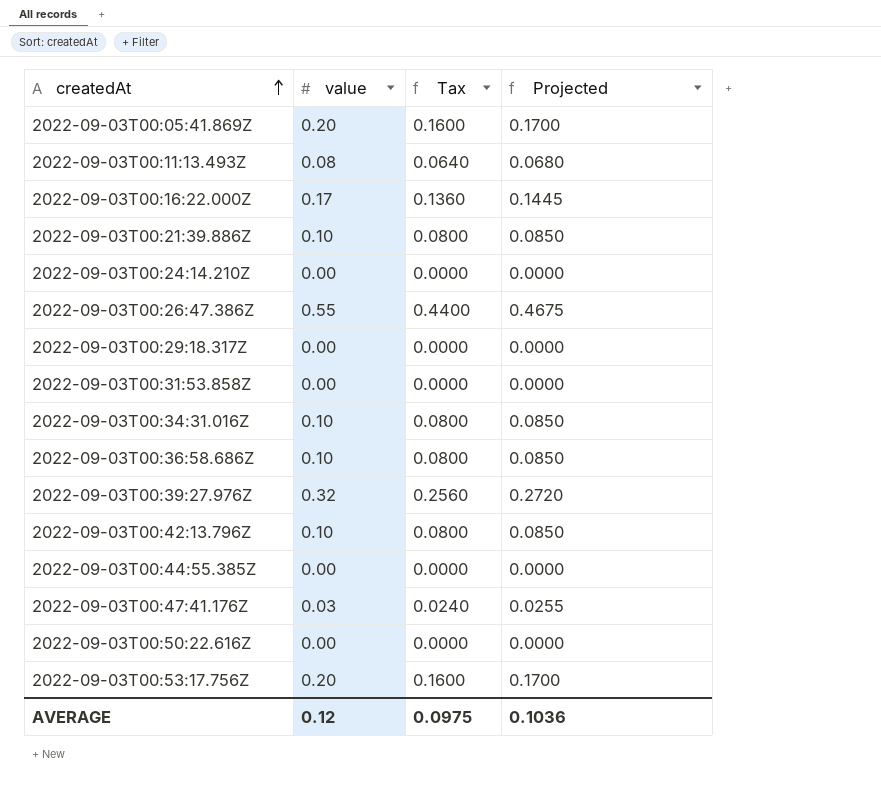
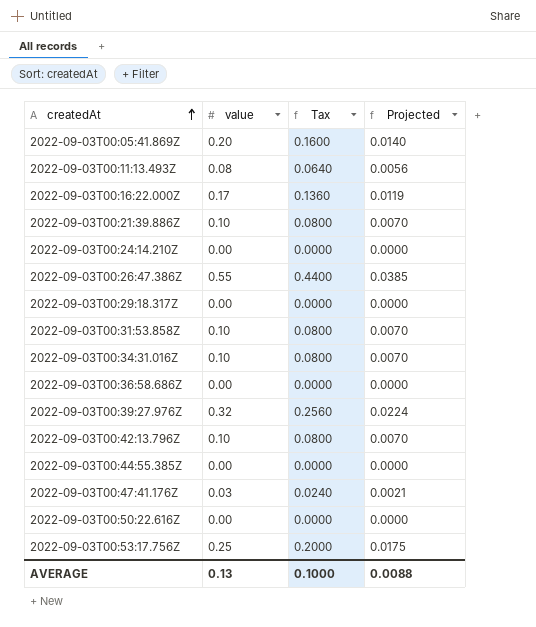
column Projected | formula: [value] * 0.85 -> [value] * 0.07
2022-09-03T00:31:53.858Z | value: 0.00 -> 0.10
2022-09-03T00:31:53.858Z | Tax: 0.0000 -> 0.0800
2022-09-03T00:36:58.686Z | value: 0.10 -> 0.00
2022-09-03T00:36:58.686Z | Tax: 0.0800 -> 0.0000
2022-09-03T00:53:17.756Z | value: 0.20 -> 0.25
2022-09-03T00:53:17.756Z | Tax: 0.1600 -> 0.2000
AVERAGE | value: 0.12 -> 0.13
AVERAGE | Tax: 0.0975 -> 0.1000
AVERAGE | Projected: 0.1036 -> 0.0088

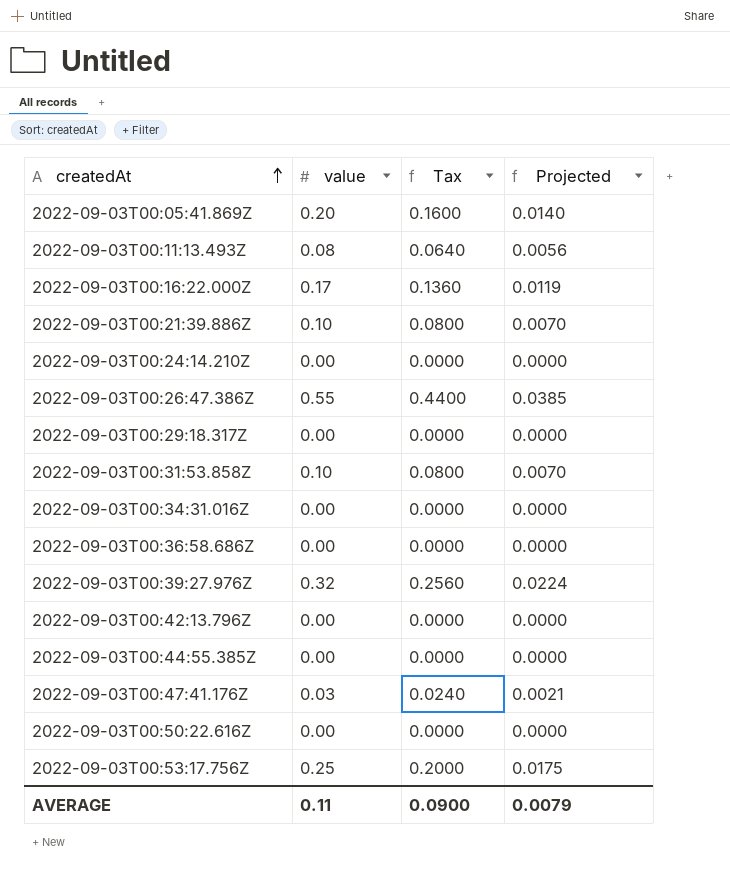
2022-09-03T00:34:31.016Z | value: 0.10 -> 0.00
2022-09-03T00:34:31.016Z | Tax: 0.0800 -> 0.0000
2022-09-03T00:34:31.016Z | Projected: 0.0070 -> 0.0000
2022-09-03T00:42:13.796Z | value: 0.10 -> 0.00
2022-09-03T00:42:13.796Z | Tax: 0.0800 -> 0.0000
2022-09-03T00:42:13.796Z | Projected: 0.0070 -> 0.0000
AVERAGE | value: 0.13 -> 0.11
AVERAGE | Tax: 0.1000 -> 0.0900
AVERAGE | Projected: 0.0088 -> 0.0079

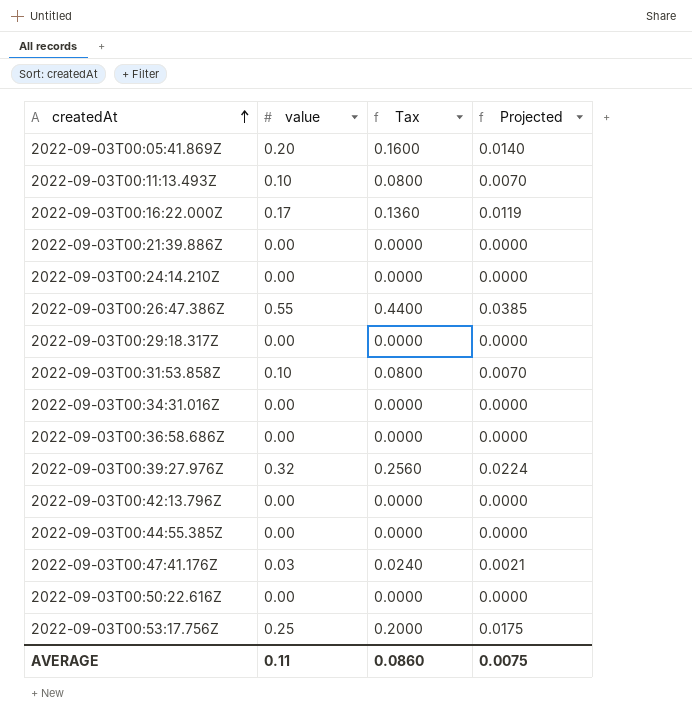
2022-09-03T00:11:13.493Z | value: 0.08 -> 0.10
2022-09-03T00:11:13.493Z | Tax: 0.0640 -> 0.0800
2022-09-03T00:11:13.493Z | Projected: 0.0056 -> 0.0070
2022-09-03T00:21:39.886Z | value: 0.10 -> 0.00
2022-09-03T00:21:39.886Z | Tax: 0.0800 -> 0.0000
2022-09-03T00:21:39.886Z | Projected: 0.0070 -> 0.0000
AVERAGE | Tax: 0.0900 -> 0.0860
AVERAGE | Projected: 0.0079 -> 0.0075

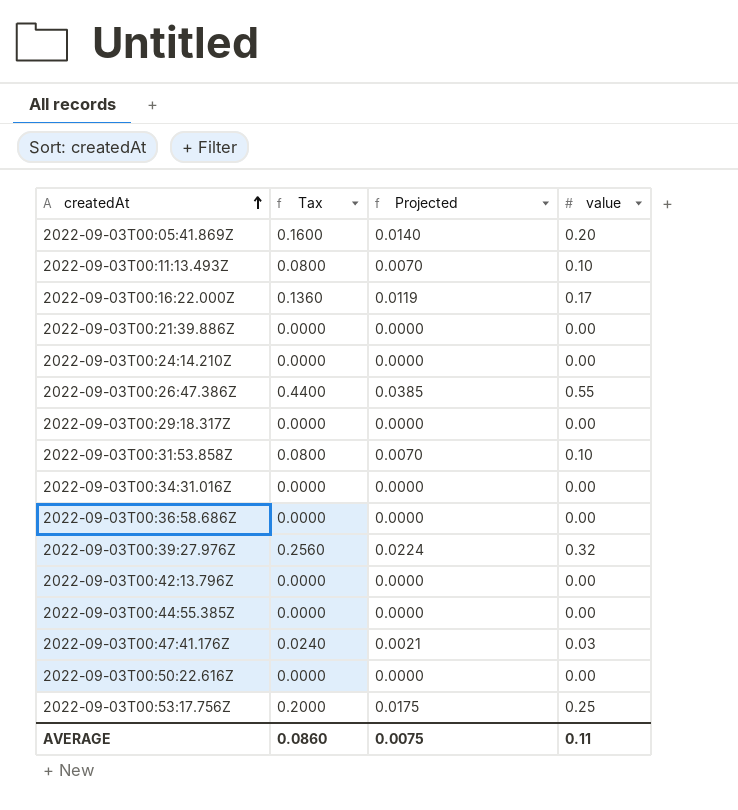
column value | position: 2 -> 4

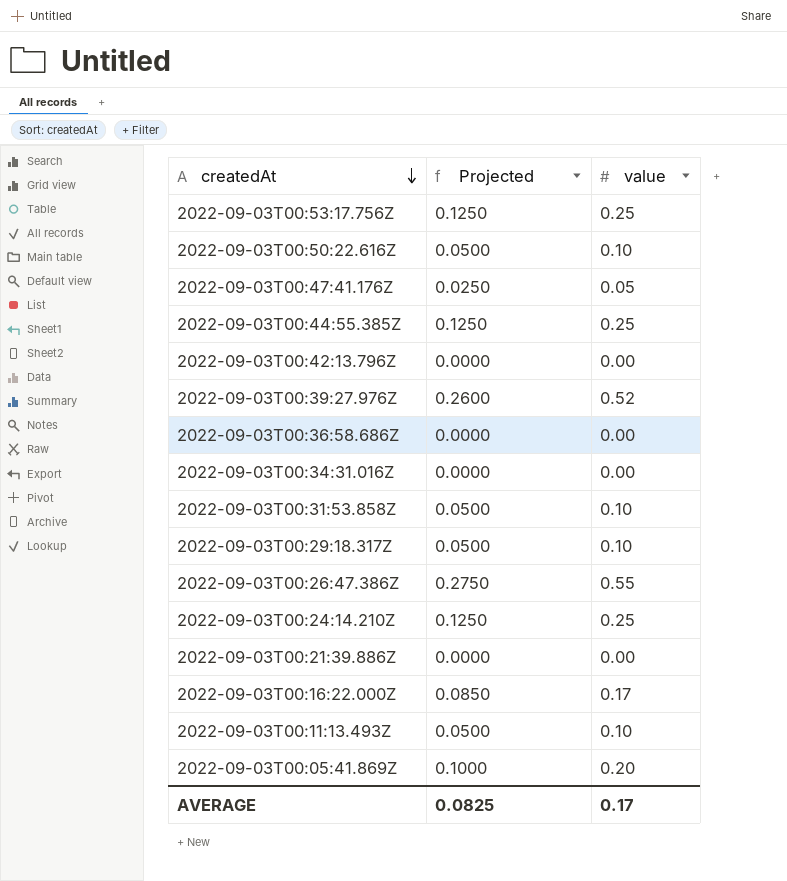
row order: createdAt ascending -> createdAt descending
column Tax | formula: [value] * 0.8 -> none
column Projected | formula: [value] * 0.07 -> [value] * 0.5
2022-09-03T00:50:22.616Z | value: 0.00 -> 0.10
2022-09-03T00:47:41.176Z | value: 0.03 -> 0.05
2022-09-03T00:44:55.385Z | value: 0.00 -> 0.25
2022-09-03T00:39:27.976Z | value: 0.32 -> 0.52
2022-09-03T00:29:18.317Z | value: 0.00 -> 0.10
2022-09-03T00:24:14.210Z | value: 0.00 -> 0.25
AVERAGE | Projected: 0.0075 -> 0.0825
AVERAGE | value: 0.11 -> 0.17

